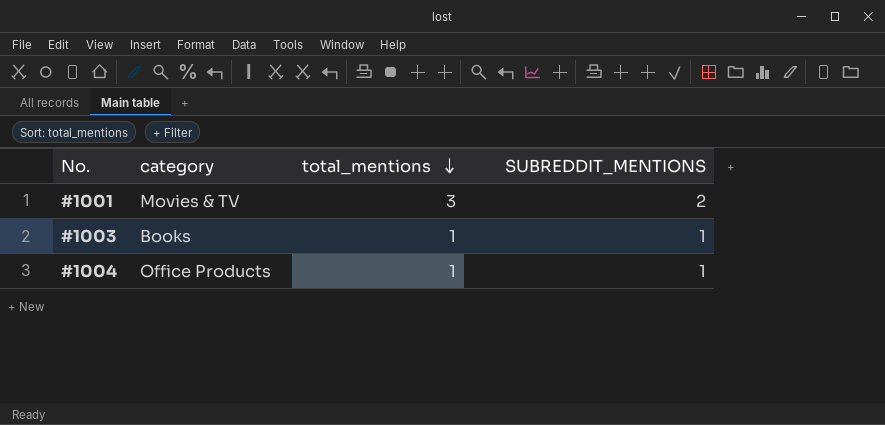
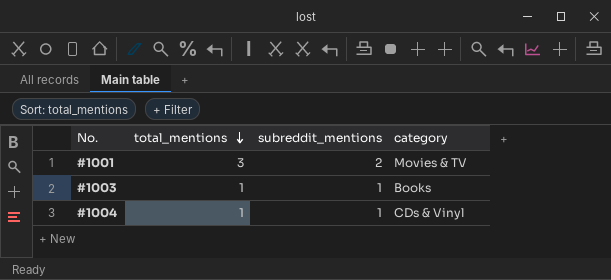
column name: SUBREDDIT_MENTIONS -> subreddit_mentions
column category | position: 2 -> 4
#1004 | category: Office Products -> CDs & Vinyl

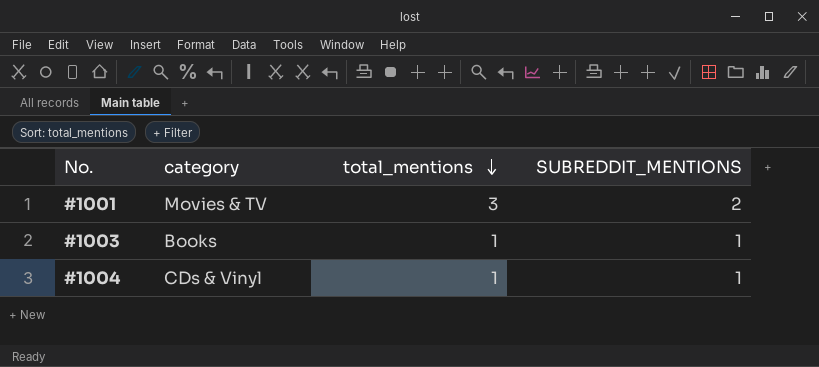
column category | position: 4 -> 2
column name: subreddit_mentions -> SUBREDDIT_MENTIONS

